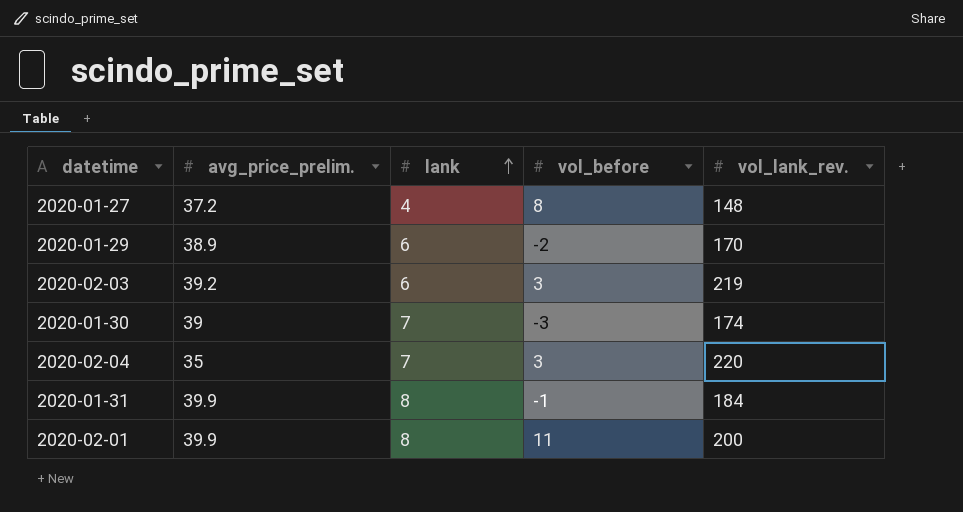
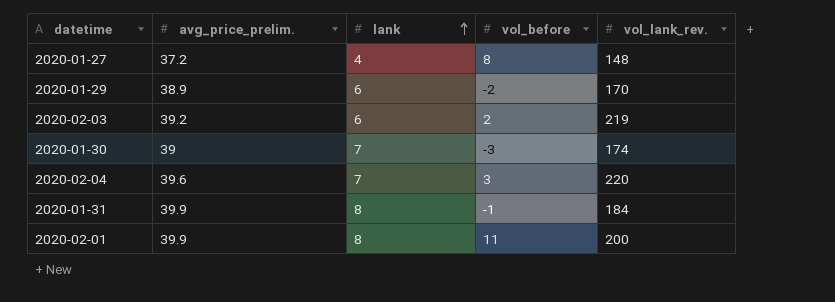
2020-02-03 | vol_before: 3 -> 2
2020-02-04 | avg_price_prelim.: 35 -> 39.6

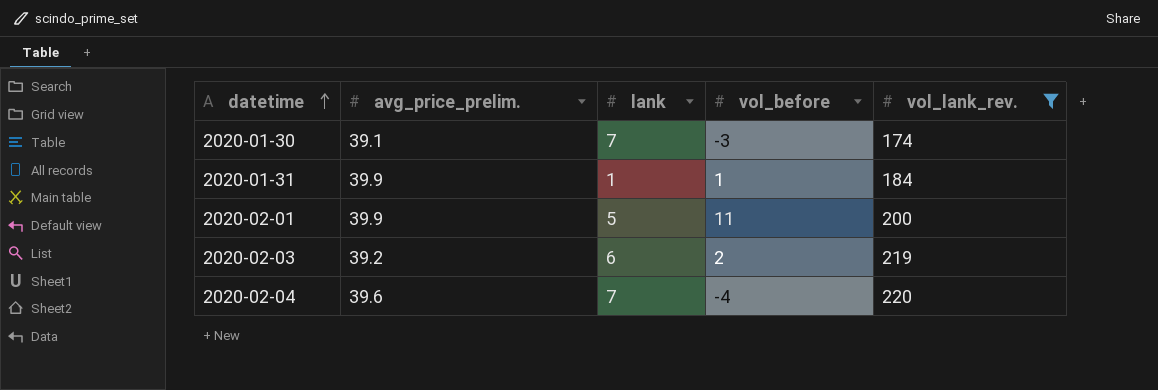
filter: none -> vol_lank_rev. >= 174
row order: lank ascending -> datetime ascending
2020-01-30 | avg_price_prelim.: 39 -> 39.1
2020-01-31 | lank: 8 -> 1
2020-01-31 | vol_before: -1 -> 1
2020-02-01 | lank: 8 -> 5
2020-02-04 | vol_before: 3 -> -4

